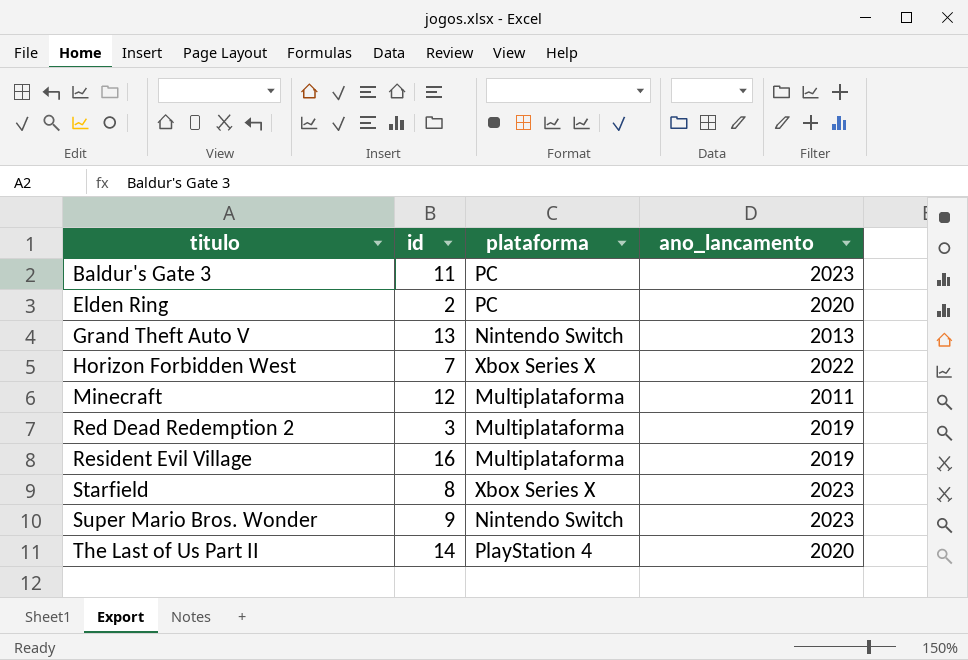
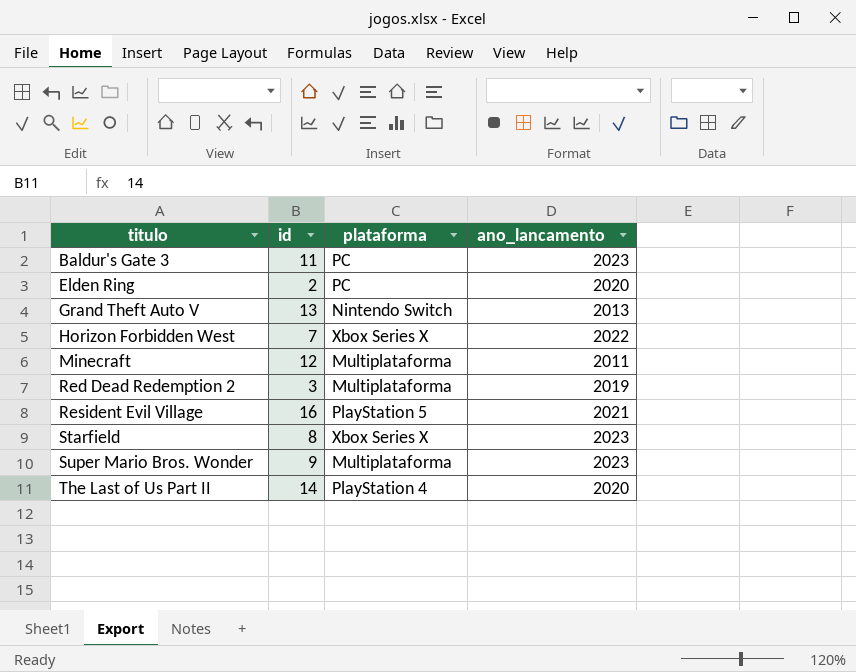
Resident Evil Village | plataforma: Multiplataforma -> PlayStation 5
Resident Evil Village | ano_lancamento: 2019 -> 2021
Super Mario Bros. Wonder | plataforma: Nintendo Switch -> Multiplataforma

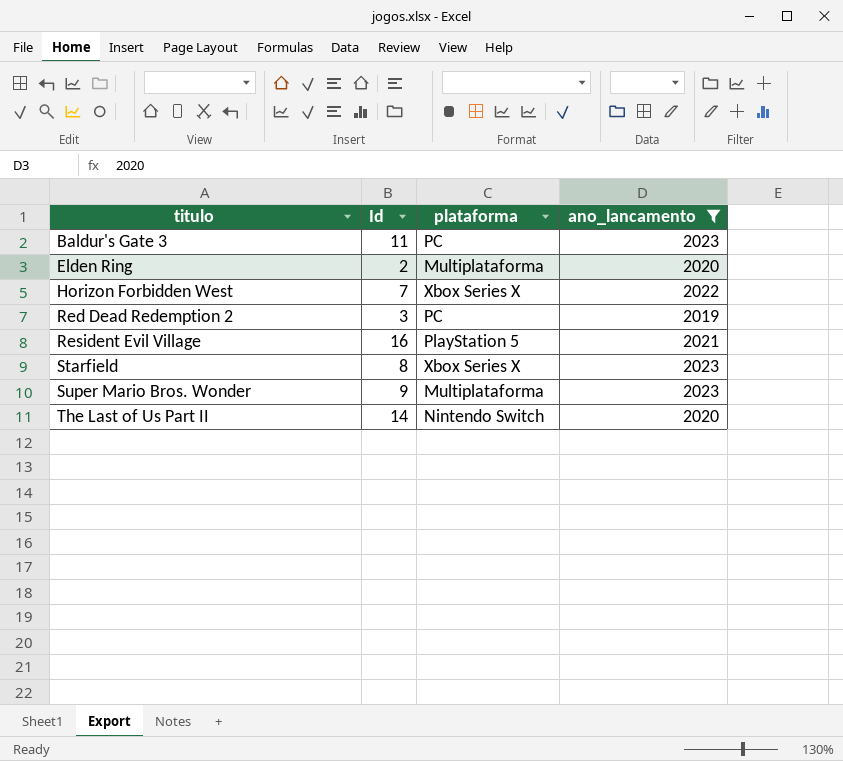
filter: none -> ano_lancamento >= 2019
column name: id -> Id
Elden Ring | plataforma: PC -> Multiplataforma
Red Dead Redemption 2 | plataforma: Multiplataforma -> PC
The Last of Us Part II | plataforma: PlayStation 4 -> Nintendo Switch

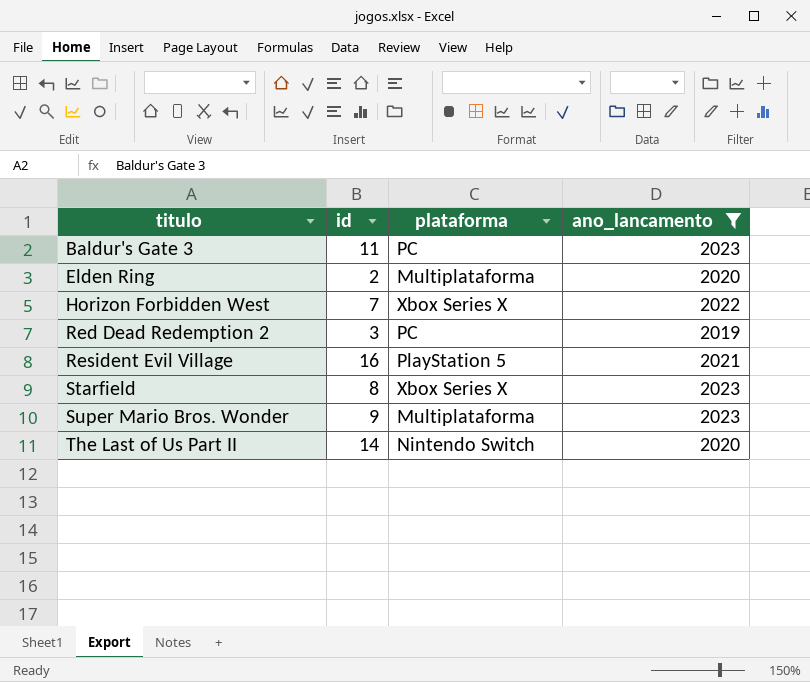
column name: Id -> id

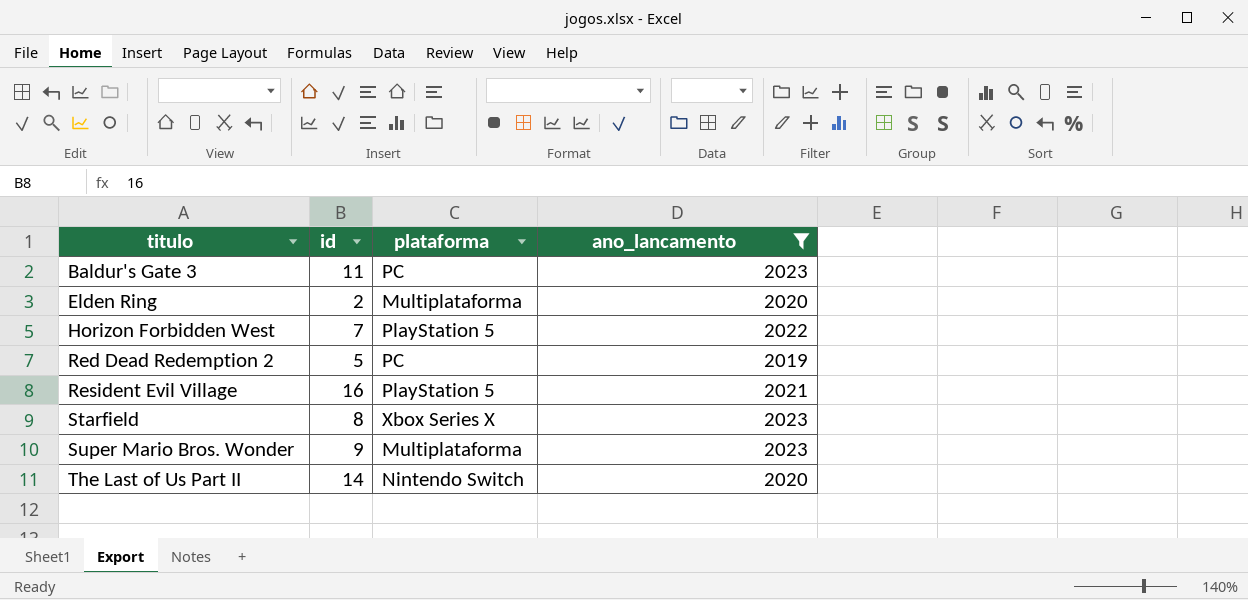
Horizon Forbidden West | plataforma: Xbox Series X -> PlayStation 5
Red Dead Redemption 2 | id: 3 -> 5

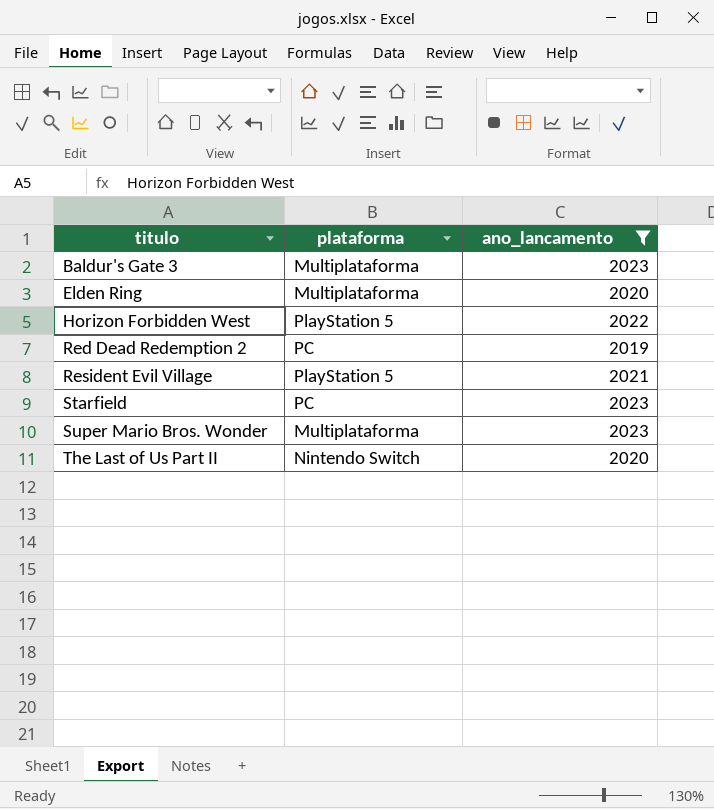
column id | position: 2 -> none
Baldur's Gate 3 | plataforma: PC -> Multiplataforma
Starfield | plataforma: Xbox Series X -> PC

